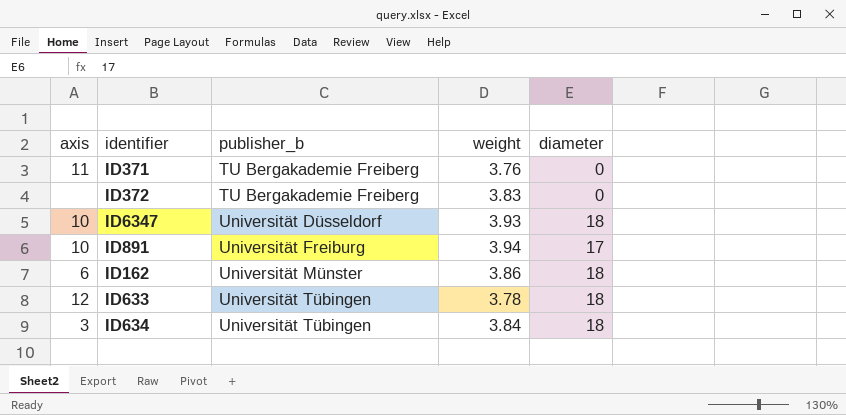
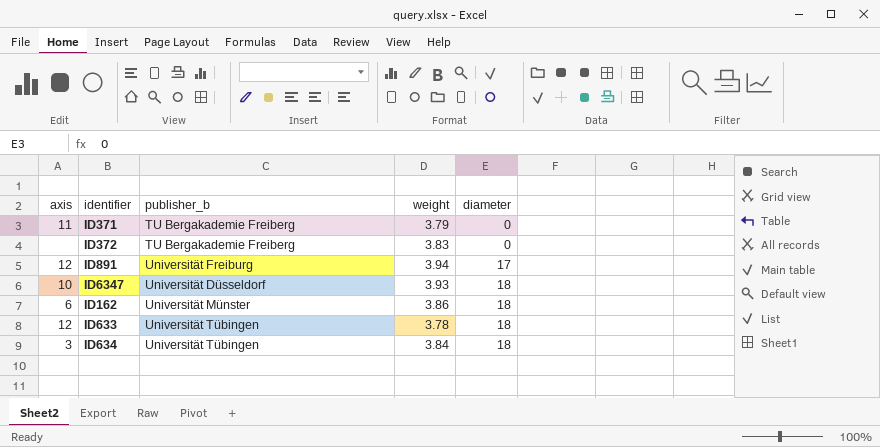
row order: publisher_b ascending -> diameter ascending
ID371 | weight: 3.76 -> 3.79
ID891 | axis: 10 -> 12

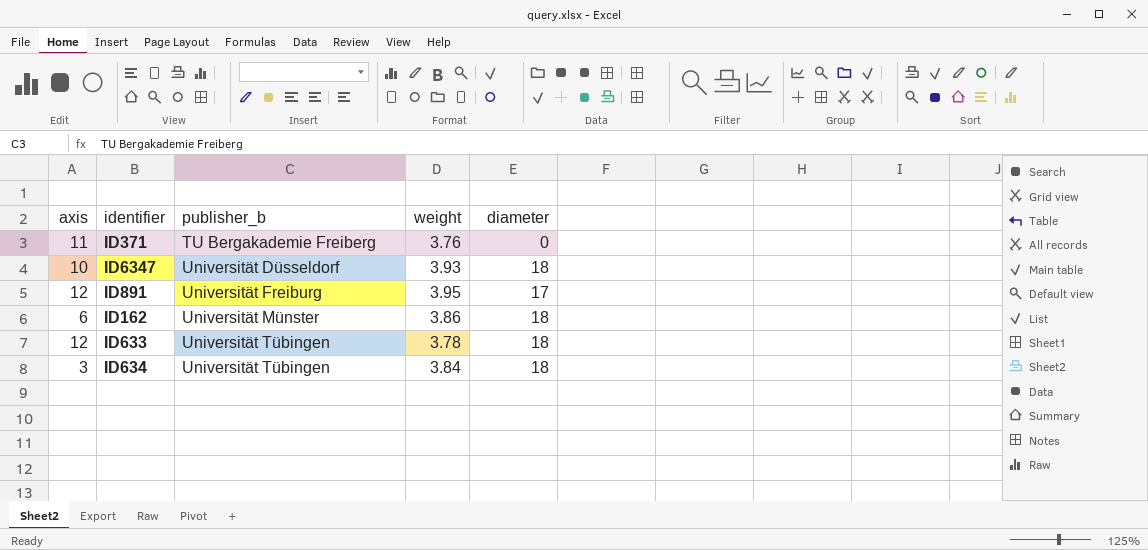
row order: diameter ascending -> publisher_b ascending
row ID372: none | TU Bergakademie Freiberg | 3.83 | 0 -> none
ID371 | weight: 3.79 -> 3.76
ID891 | weight: 3.94 -> 3.95

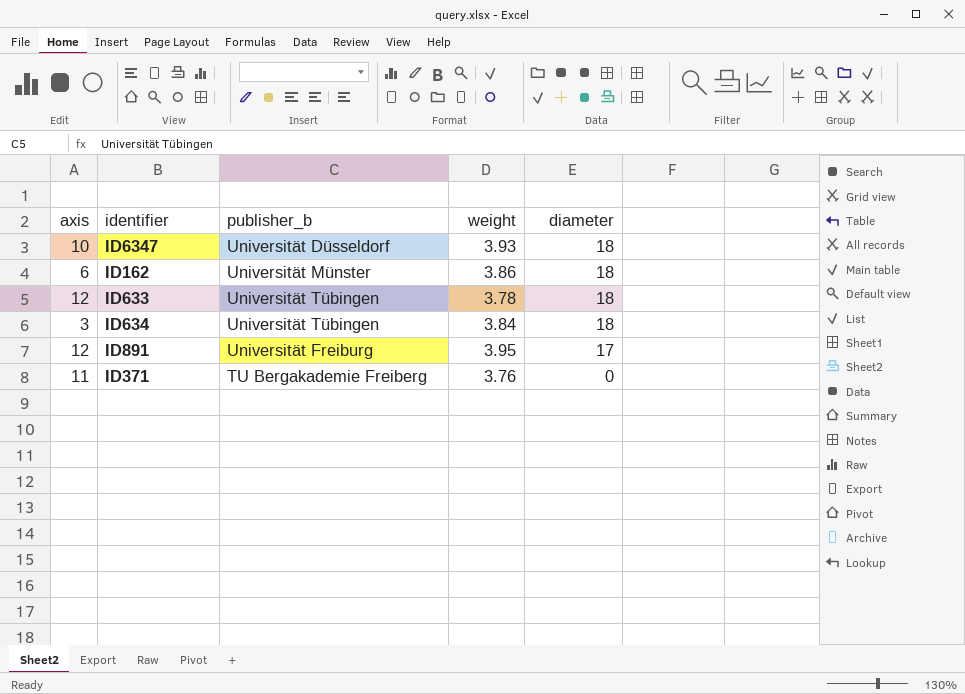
row order: publisher_b ascending -> diameter descending

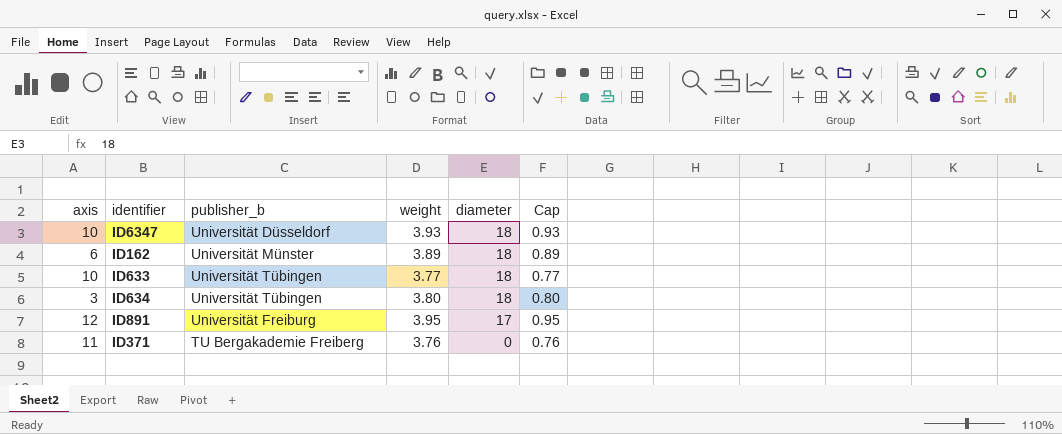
column Cap | formula: none -> [weight] - 3
ID162 | weight: 3.86 -> 3.89
ID633 | axis: 12 -> 10
ID633 | weight: 3.78 -> 3.77
ID634 | weight: 3.84 -> 3.80

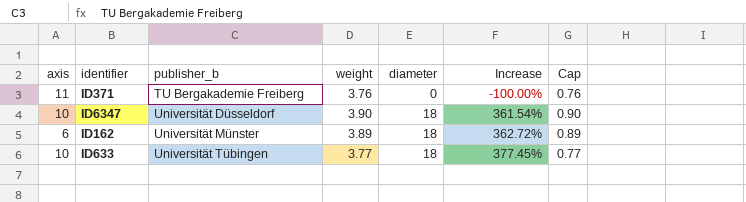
row order: diameter descending -> publisher_b ascending
column Increase | formula: none -> ([diameter] - [weight]) / [weight]
row ID634: 3 | Universität Tübingen | 3.80 | 18 | 0.80 -> none
row ID891: 12 | Universität Freiburg | 3.95 | 17 | 0.95 -> none
ID6347 | weight: 3.93 -> 3.90
ID6347 | Cap: 0.93 -> 0.90

